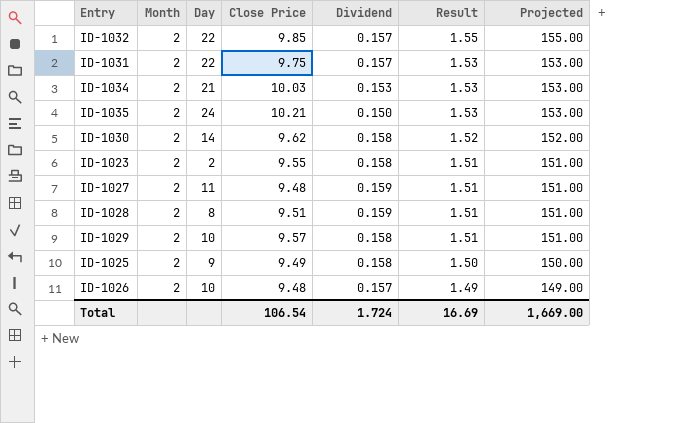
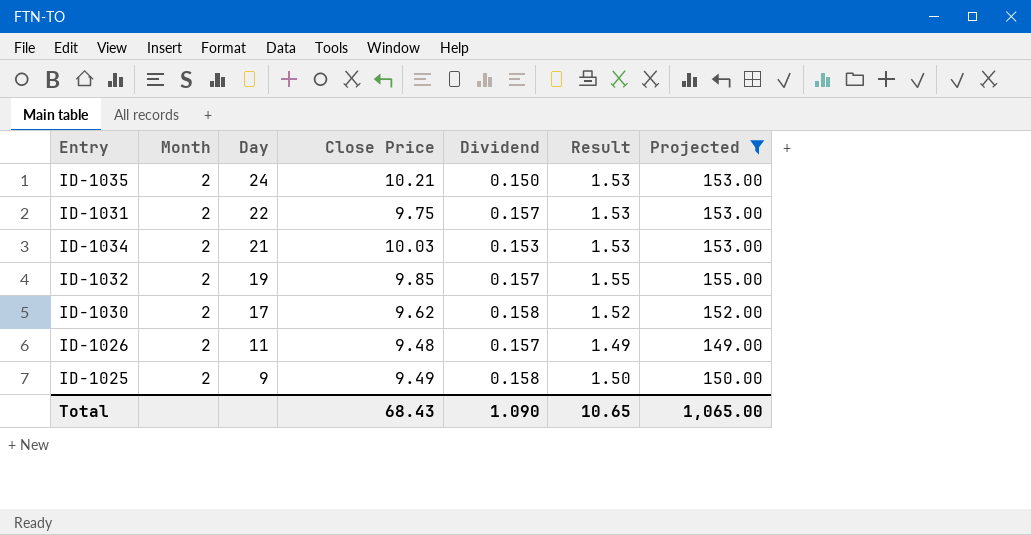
filter: none -> Projected != 151.00
row order: Result descending -> Day descending
ID-1032 | Day: 22 -> 19
ID-1030 | Day: 14 -> 17
ID-1026 | Day: 10 -> 11
Total | Close Price: 106.54 -> 68.43
Total | Dividend: 1.724 -> 1.090
Total | Result: 16.69 -> 10.65
Total | Projected: 1,669.00 -> 1,065.00

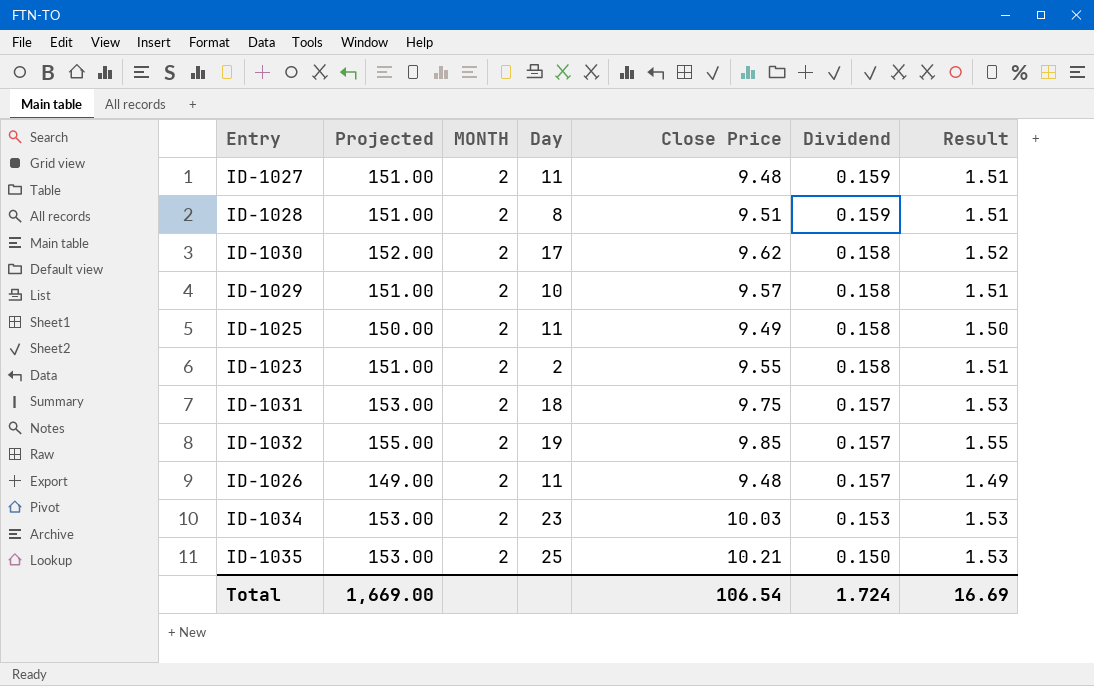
filter: Projected != 151.00 -> none
row order: Day descending -> Dividend descending
column Projected | position: 7 -> 2
column name: Month -> MONTH
ID-1025 | Day: 9 -> 11
ID-1031 | Day: 22 -> 18
ID-1034 | Day: 21 -> 23
ID-1035 | Day: 24 -> 25
Total | Projected: 1,065.00 -> 1,669.00
Total | Close Price: 68.43 -> 106.54
Total | Dividend: 1.090 -> 1.724
Total | Result: 10.65 -> 16.69

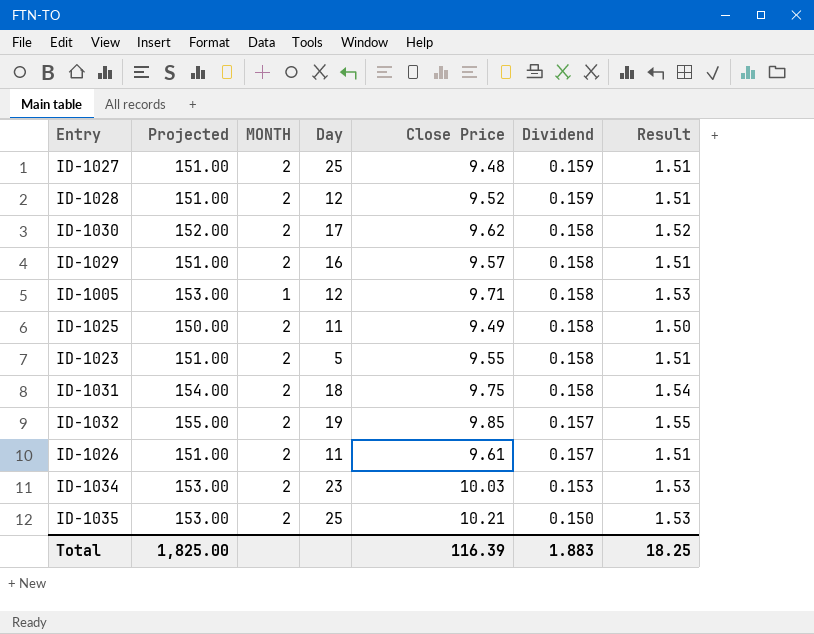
ID-1027 | Day: 11 -> 25
ID-1028 | Day: 8 -> 12
ID-1028 | Close Price: 9.51 -> 9.52
ID-1029 | Day: 10 -> 16
row ID-1005: none -> 153.00 | 1 | 12 | 9.71 | 0.158 | 1.53
ID-1023 | Day: 2 -> 5
ID-1031 | Projected: 153.00 -> 154.00
ID-1031 | Dividend: 0.157 -> 0.158
ID-1031 | Result: 1.53 -> 1.54
ID-1026 | Projected: 149.00 -> 151.00
ID-1026 | Close Price: 9.48 -> 9.61
ID-1026 | Result: 1.49 -> 1.51
Total | Projected: 1,669.00 -> 1,825.00
Total | Close Price: 106.54 -> 116.39
Total | Dividend: 1.724 -> 1.883
Total | Result: 16.69 -> 18.25

